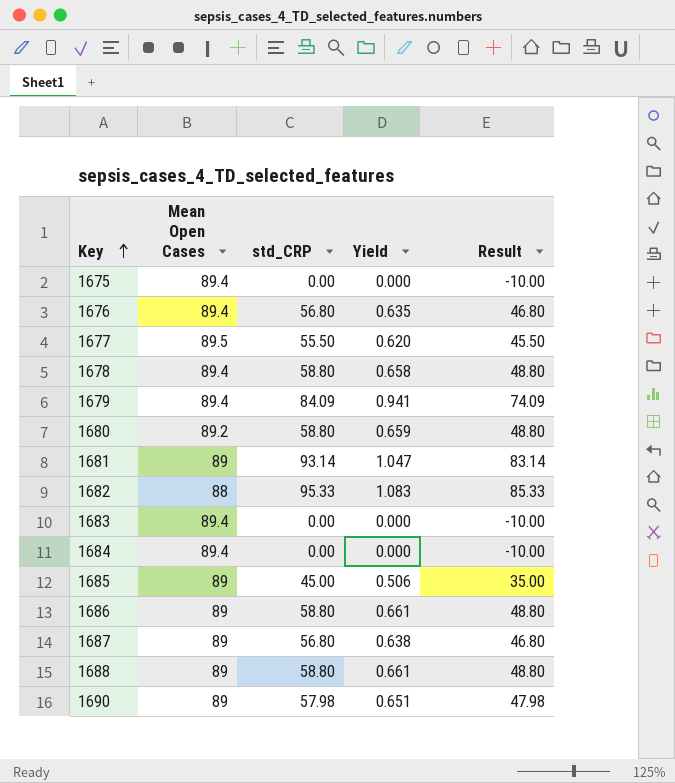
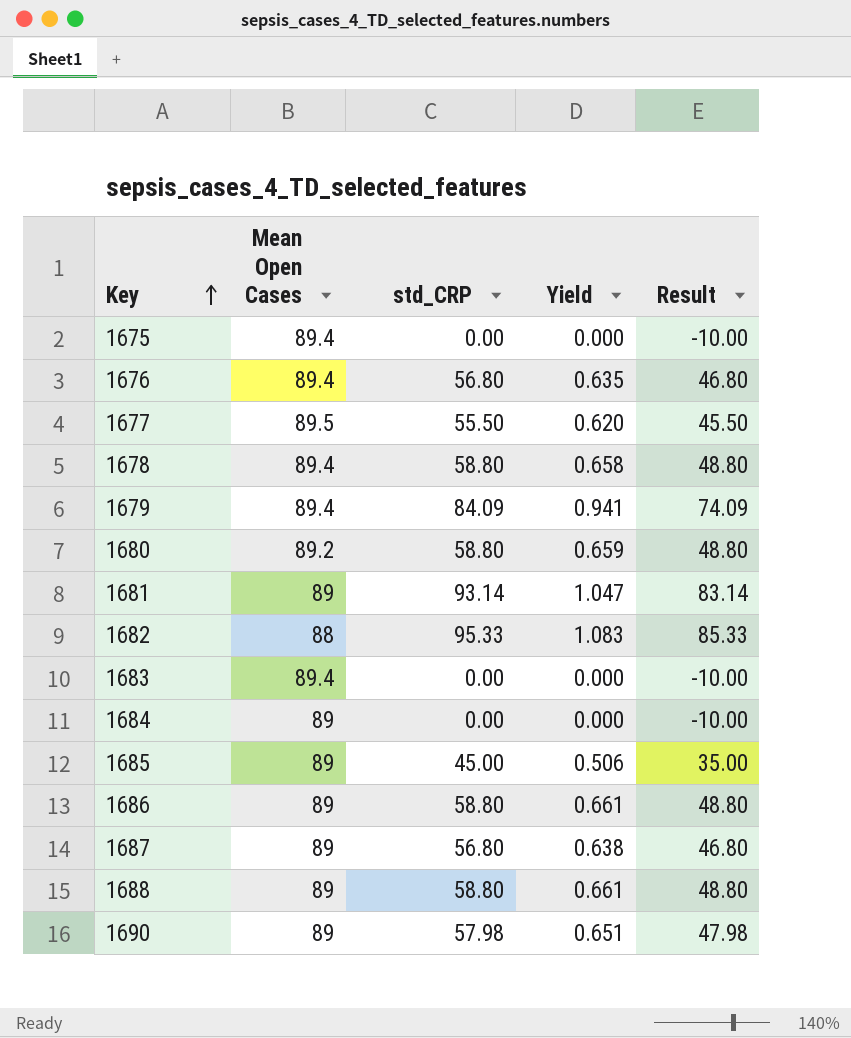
1684 | Mean Open Cases: 89.4 -> 89

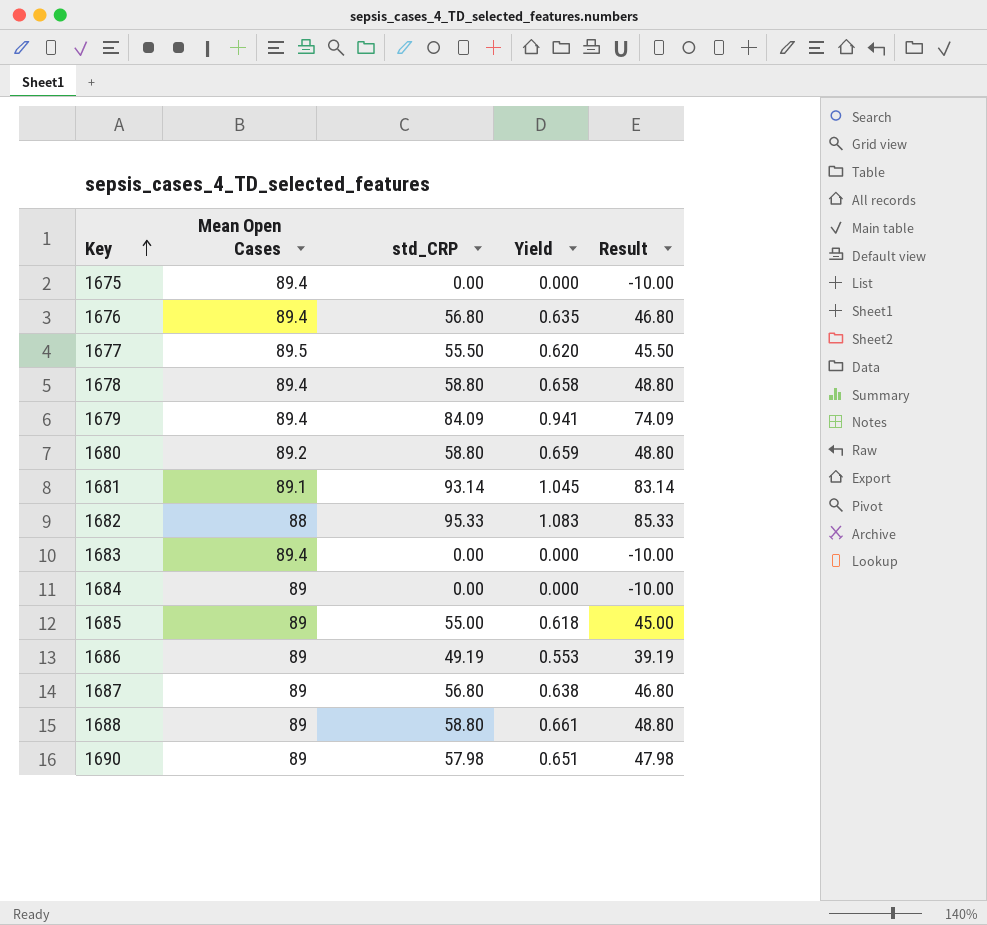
1681 | Mean Open Cases: 89 -> 89.1
1681 | Yield: 1.047 -> 1.045
1685 | std_CRP: 45.00 -> 55.00
1685 | Yield: 0.506 -> 0.618
1685 | Result: 35.00 -> 45.00
1686 | std_CRP: 58.80 -> 49.19
1686 | Yield: 0.661 -> 0.553
1686 | Result: 48.80 -> 39.19

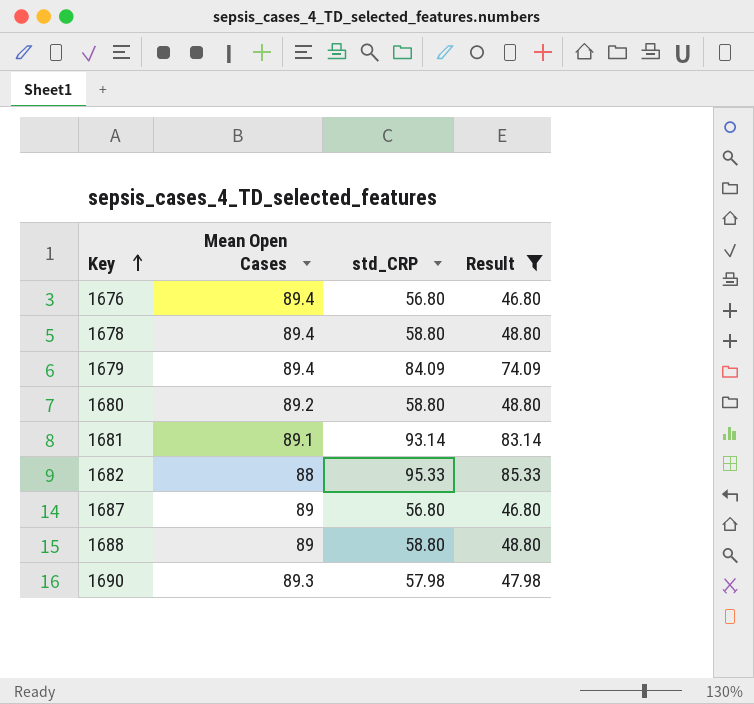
filter: none -> Result >= 46.80
column Yield | formula: [std_CRP] / [Mean Open Cases] -> none
1690 | Mean Open Cases: 89 -> 89.3

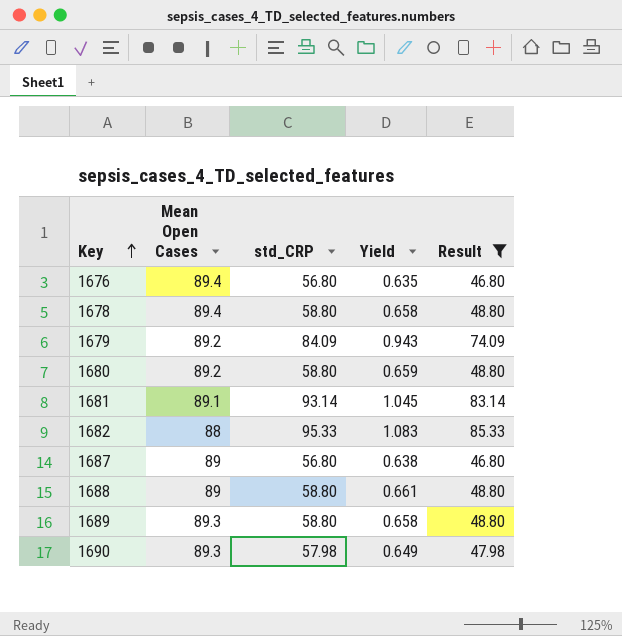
column Yield | formula: none -> [std_CRP] / [Mean Open Cases]
1679 | Mean Open Cases: 89.4 -> 89.2
row 1689: none -> 89.3 | 58.80 | 0.658 | 48.80

